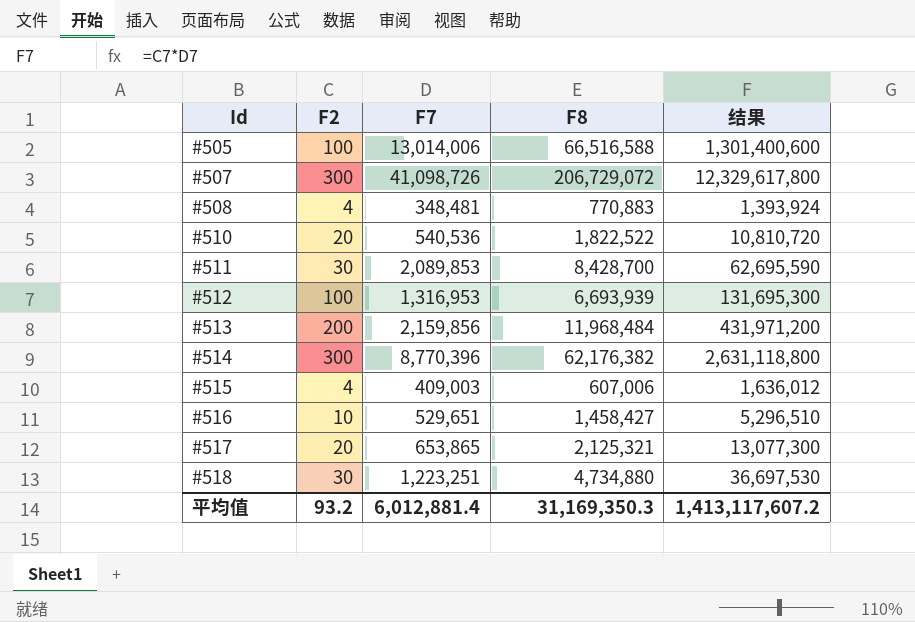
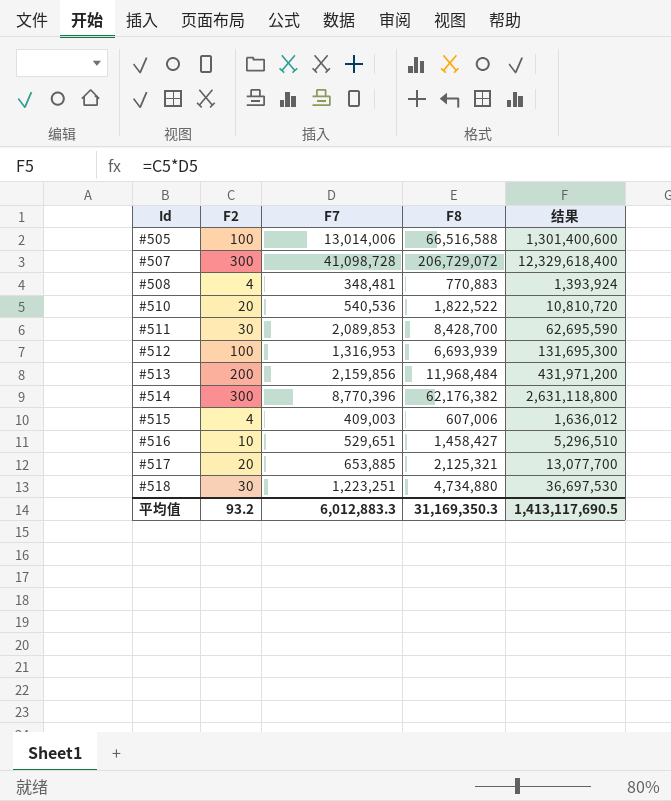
#507 | F7: 41,098,726 -> 41,098,728
#507 | 结果: 12,329,617,800 -> 12,329,618,400
#517 | F7: 653,865 -> 653,885
#517 | 结果: 13,077,300 -> 13,077,700
平均值 | F7: 6,012,881.4 -> 6,012,883.3
平均值 | 结果: 1,413,117,607.2 -> 1,413,117,690.5

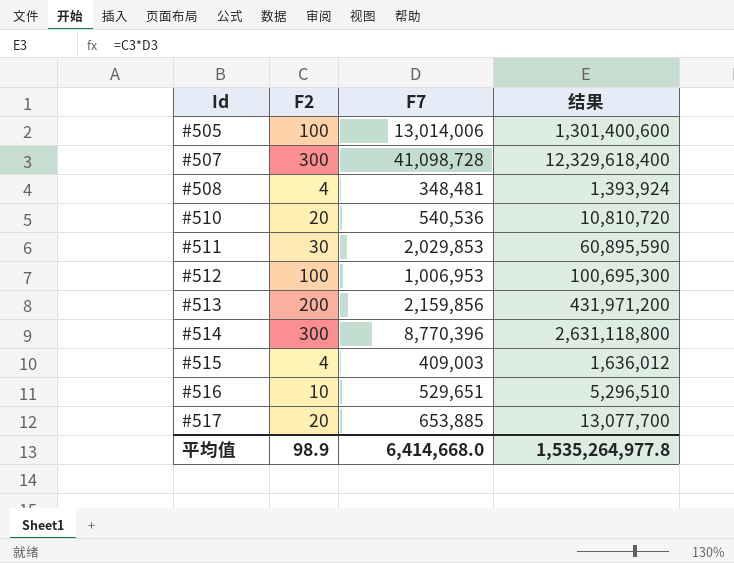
column F8 | position: 4 -> none
row #518: 30 | 1,223,251 | 4,734,880 | 36,697,530 -> none
#511 | F7: 2,089,853 -> 2,029,853
#511 | 结果: 62,695,590 -> 60,895,590
#512 | F7: 1,316,953 -> 1,006,953
#512 | 结果: 131,695,300 -> 100,695,300
平均值 | F2: 93.2 -> 98.9
平均值 | F7: 6,012,883.3 -> 6,414,668.0
平均值 | 结果: 1,413,117,690.5 -> 1,535,264,977.8

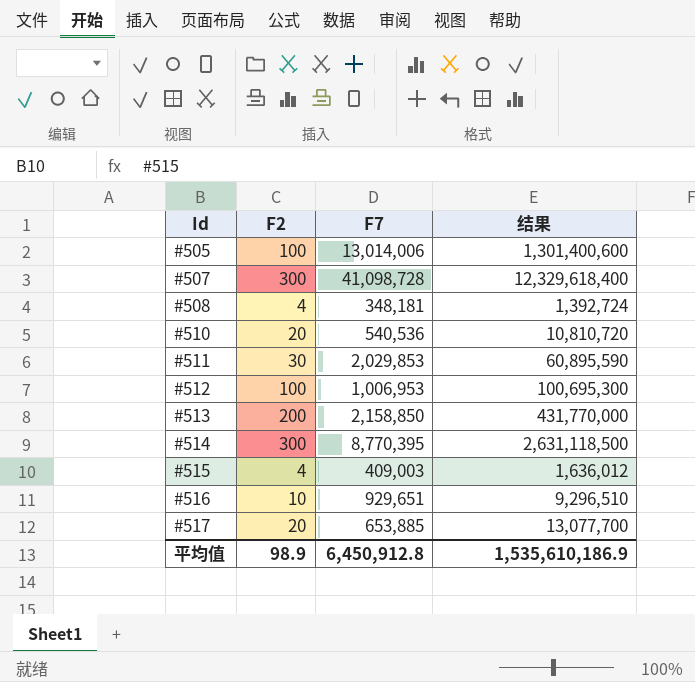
#508 | F7: 348,481 -> 348,181
#508 | 结果: 1,393,924 -> 1,392,724
#513 | F7: 2,159,856 -> 2,158,850
#513 | 结果: 431,971,200 -> 431,770,000
#514 | F7: 8,770,396 -> 8,770,395
#514 | 结果: 2,631,118,800 -> 2,631,118,500
#516 | F7: 529,651 -> 929,651
#516 | 结果: 5,296,510 -> 9,296,510
平均值 | F7: 6,414,668.0 -> 6,450,912.8
平均值 | 结果: 1,535,264,977.8 -> 1,535,610,186.9

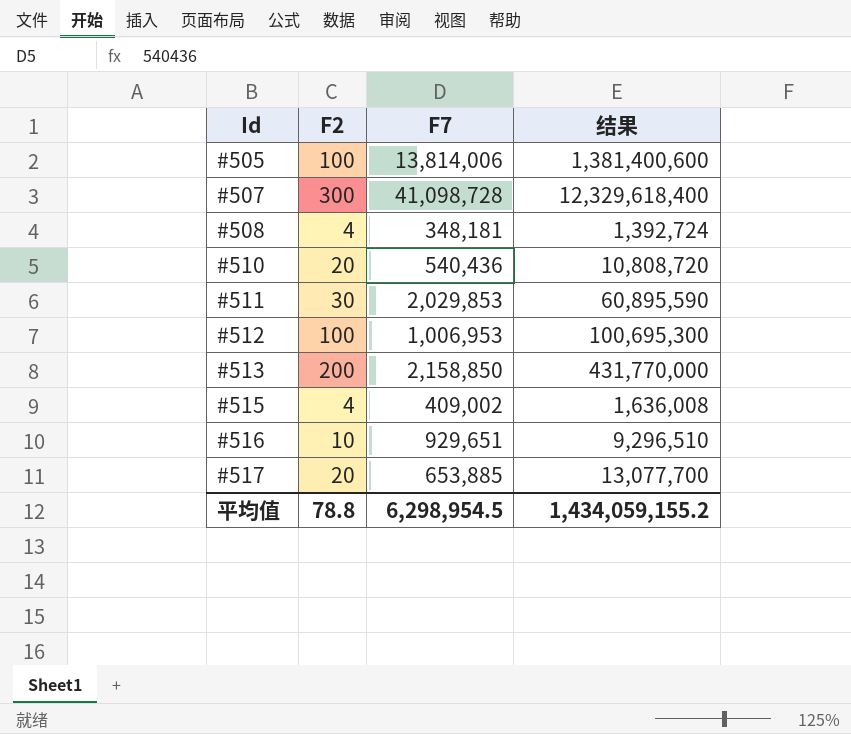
row #514: 300 | 8,770,395 | 2,631,118,500 -> none
#505 | F7: 13,014,006 -> 13,814,006
#505 | 结果: 1,301,400,600 -> 1,381,400,600
#510 | F7: 540,536 -> 540,436
#510 | 结果: 10,810,720 -> 10,808,720
#515 | F7: 409,003 -> 409,002
#515 | 结果: 1,636,012 -> 1,636,008
平均值 | F2: 98.9 -> 78.8
平均值 | F7: 6,450,912.8 -> 6,298,954.5
平均值 | 结果: 1,535,610,186.9 -> 1,434,059,155.2

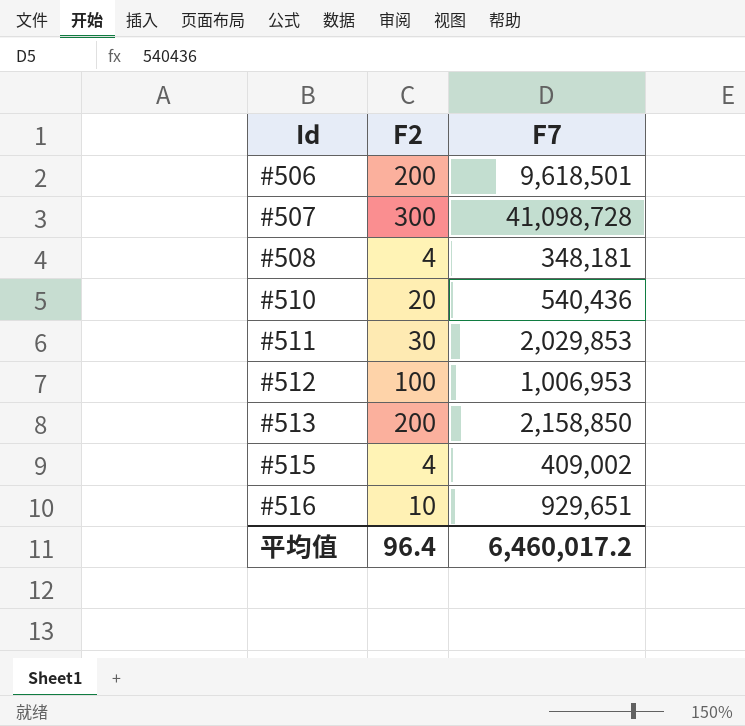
column 结果 | formula: [F2] * [F7] -> none
row #505: 100 | 13,814,006 | 1,381,400,600 -> none
row #517: 20 | 653,885 | 13,077,700 -> none
row #506: none -> 200 | 9,618,501
平均值 | F2: 78.8 -> 96.4
平均值 | F7: 6,298,954.5 -> 6,460,017.2

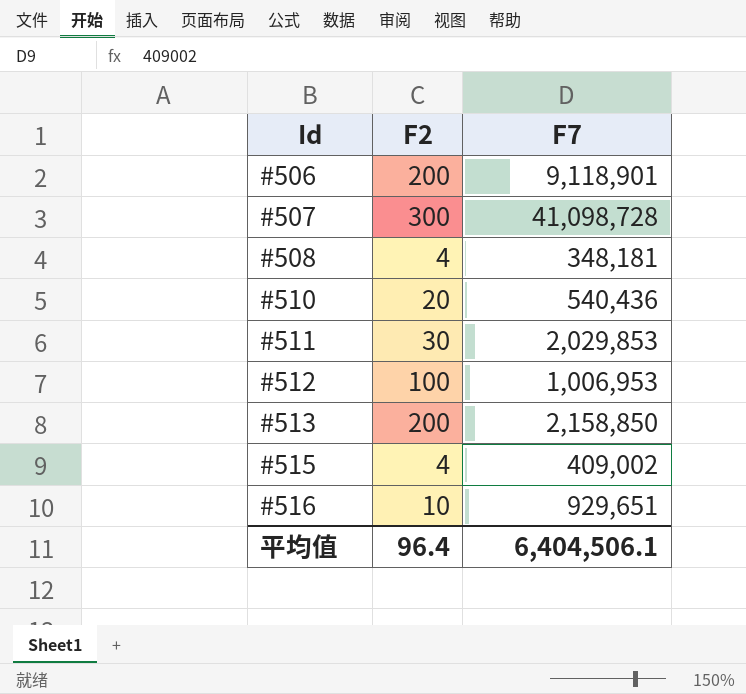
#506 | F7: 9,618,501 -> 9,118,901
平均值 | F7: 6,460,017.2 -> 6,404,506.1

